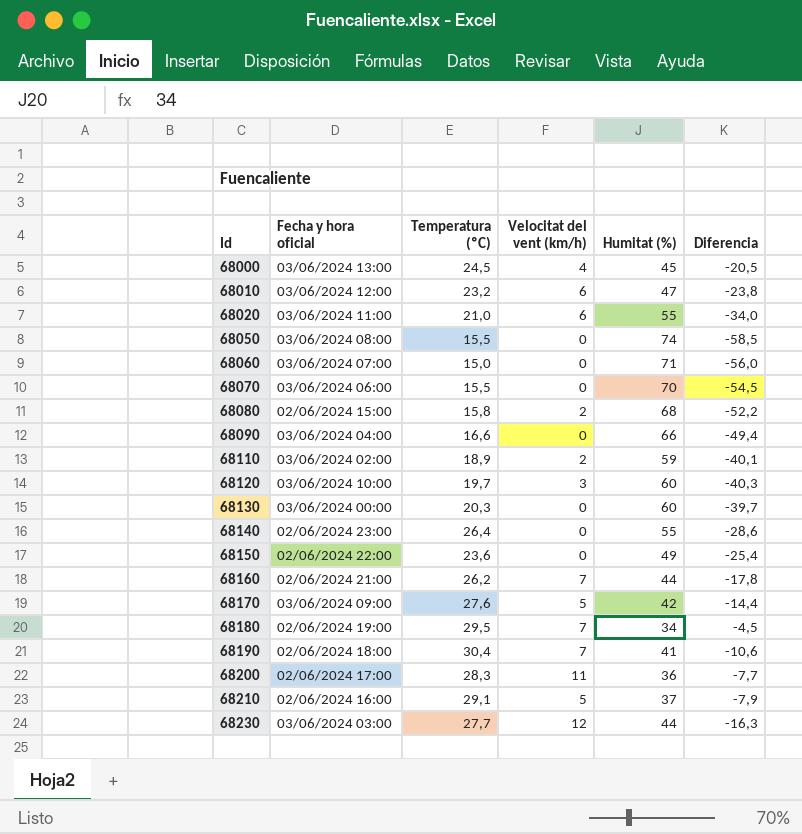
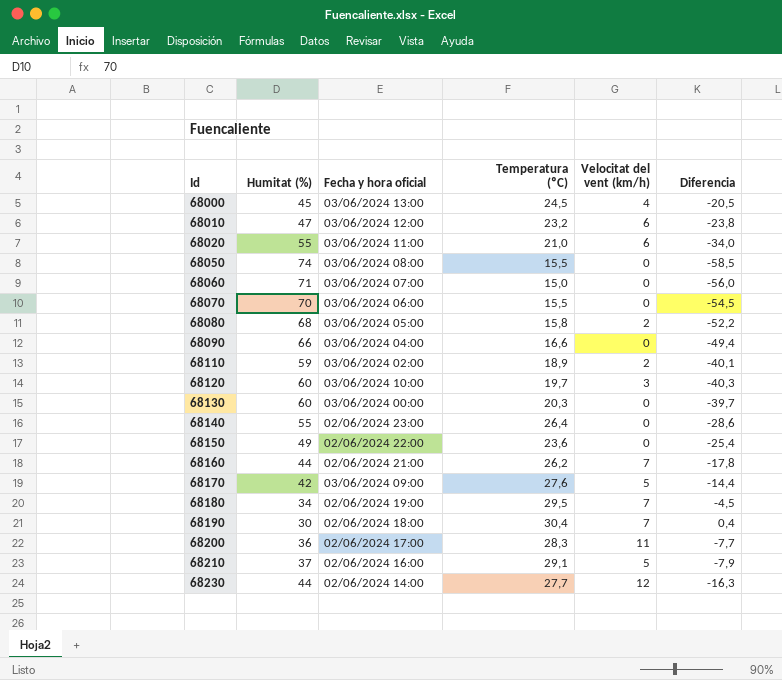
column Humitat (%) | position: 5 -> 2
68080 | Fecha y hora oficial: 02/06/2024 15:00 -> 03/06/2024 05:00
68190 | Humitat (%): 41 -> 30
68190 | Diferencia: -10,6 -> 0,4
68230 | Fecha y hora oficial: 03/06/2024 03:00 -> 02/06/2024 14:00

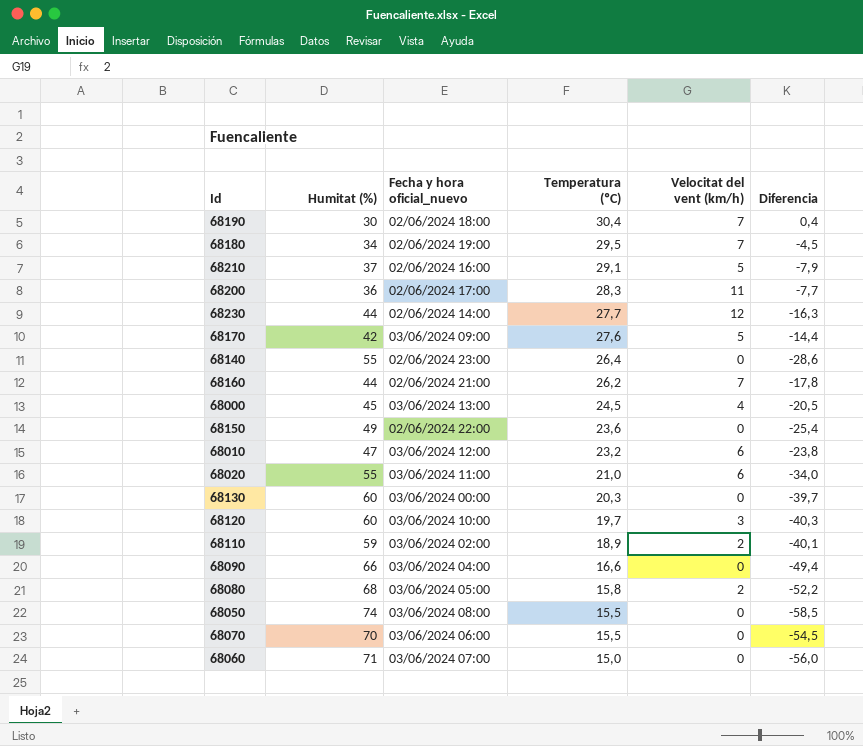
row order: Id ascending -> Temperatura (ºC) descending
column name: Fecha y hora oficial -> Fecha y hora oficial_nuevo

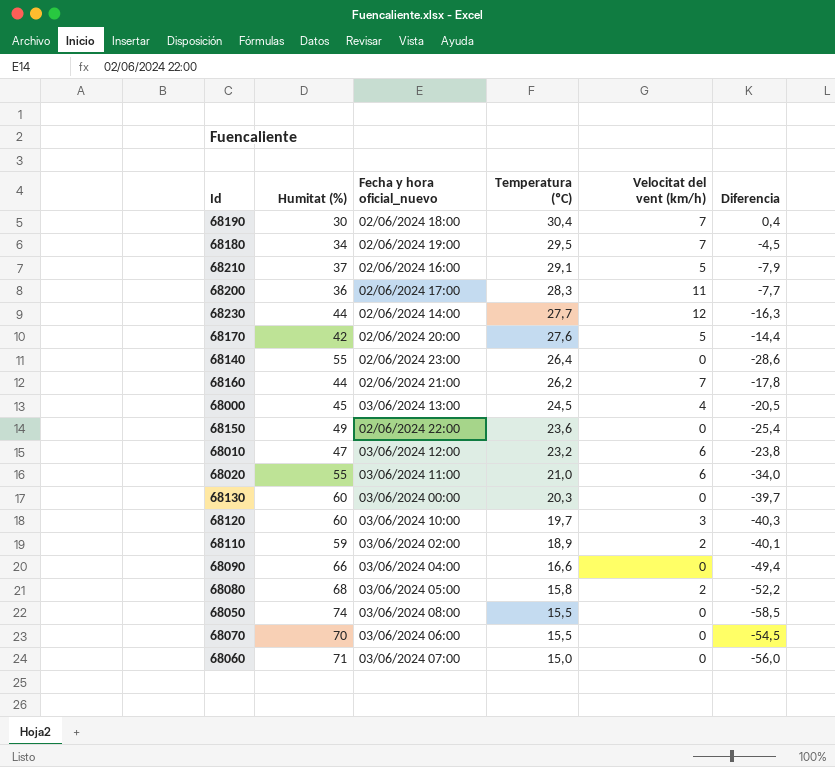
68170 | Fecha y hora oficial_nuevo: 03/06/2024 09:00 -> 02/06/2024 20:00

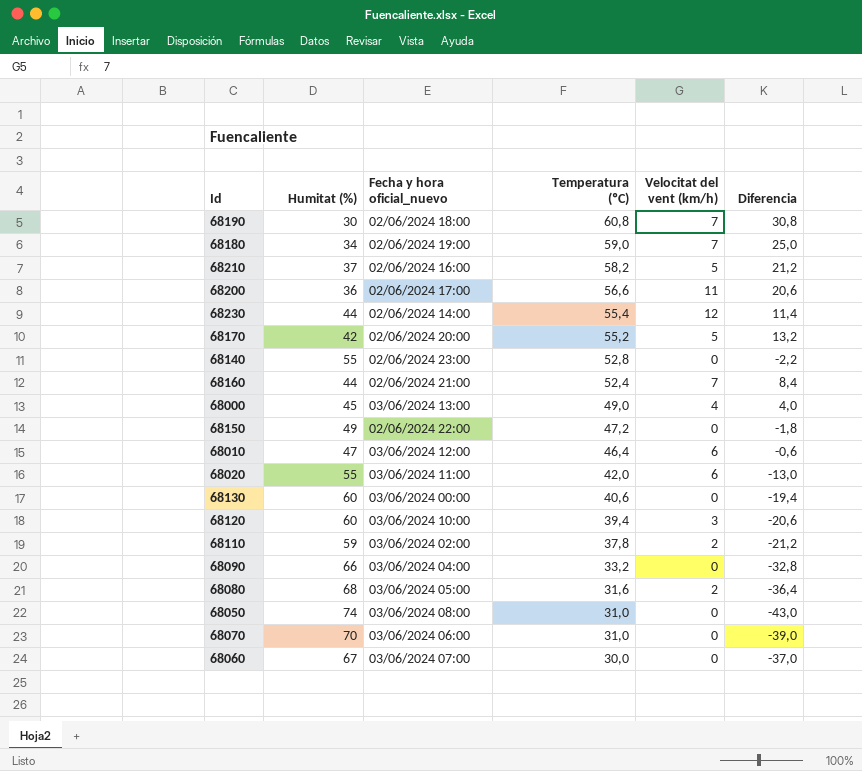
68190 | Temperatura (ºC): 30,4 -> 60,8
68190 | Diferencia: 0,4 -> 30,8
68180 | Temperatura (ºC): 29,5 -> 59,0
68180 | Diferencia: -4,5 -> 25,0
68210 | Temperatura (ºC): 29,1 -> 58,2
68210 | Diferencia: -7,9 -> 21,2
68200 | Temperatura (ºC): 28,3 -> 56,6
68200 | Diferencia: -7,7 -> 20,6
68230 | Temperatura (ºC): 27,7 -> 55,4
68230 | Diferencia: -16,3 -> 11,4
68170 | Temperatura (ºC): 27,6 -> 55,2
68170 | Diferencia: -14,4 -> 13,2
68140 | Temperatura (ºC): 26,4 -> 52,8
68140 | Diferencia: -28,6 -> -2,2
68160 | Temperatura (ºC): 26,2 -> 52,4
68160 | Diferencia: -17,8 -> 8,4
68000 | Temperatura (ºC): 24,5 -> 49,0
68000 | Diferencia: -20,5 -> 4,0
68150 | Temperatura (ºC): 23,6 -> 47,2
68150 | Diferencia: -25,4 -> -1,8
68010 | Temperatura (ºC): 23,2 -> 46,4
68010 | Diferencia: -23,8 -> -0,6
68020 | Temperatura (ºC): 21,0 -> 42,0
68020 | Diferencia: -34,0 -> -13,0
68130 | Temperatura (ºC): 20,3 -> 40,6
68130 | Diferencia: -39,7 -> -19,4
68120 | Temperatura (ºC): 19,7 -> 39,4
68120 | Diferencia: -40,3 -> -20,6
68110 | Temperatura (ºC): 18,9 -> 37,8
68110 | Diferencia: -40,1 -> -21,2
68090 | Temperatura (ºC): 16,6 -> 33,2
68090 | Diferencia: -49,4 -> -32,8
68080 | Temperatura (ºC): 15,8 -> 31,6
68080 | Diferencia: -52,2 -> -36,4
68050 | Temperatura (ºC): 15,5 -> 31,0
68050 | Diferencia: -58,5 -> -43,0
68070 | Temperatura (ºC): 15,5 -> 31,0
68070 | Diferencia: -54,5 -> -39,0
68060 | Humitat (%): 71 -> 67
68060 | Temperatura (ºC): 15,0 -> 30,0
68060 | Diferencia: -56,0 -> -37,0

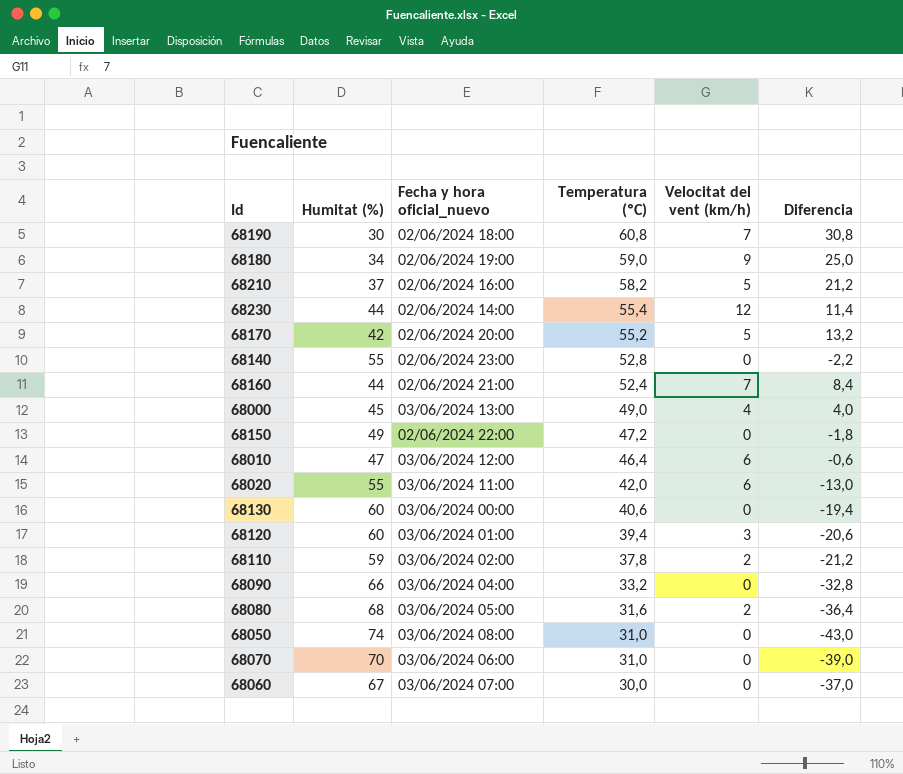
row 68200: 36 | 02/06/2024 17:00 | 56,6 | 11 | 20,6 -> none
68180 | Velocitat del vent (km/h): 7 -> 9
68120 | Fecha y hora oficial_nuevo: 03/06/2024 10:00 -> 03/06/2024 01:00

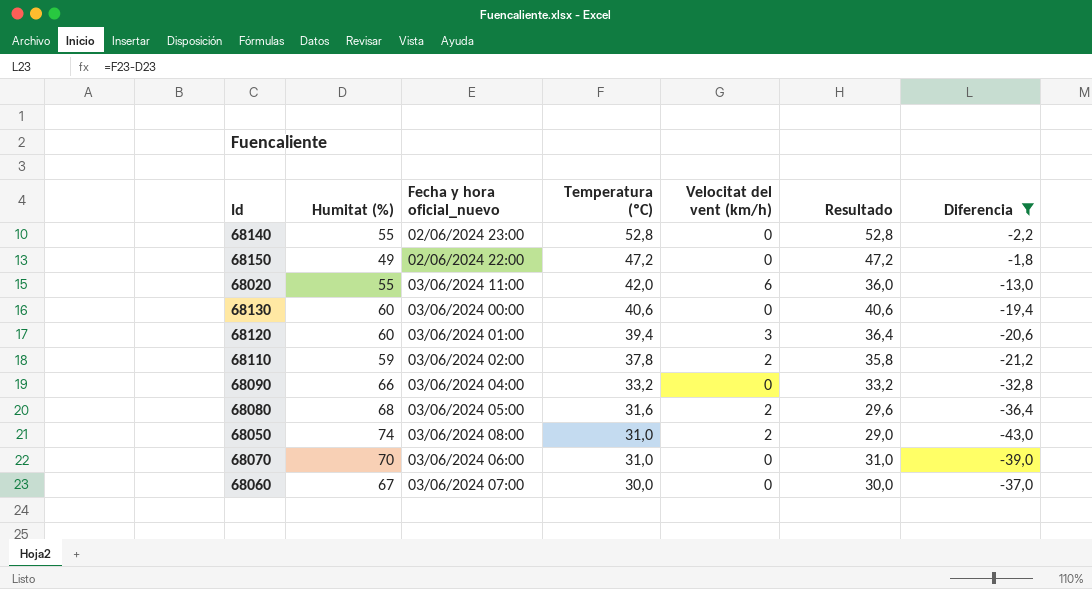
filter: none -> Diferencia <= -1,8
column Resultado | formula: none -> [Temperatura (ºC)] - [Velocitat del vent (km/h)]
68050 | Velocitat del vent (km/h): 0 -> 2

